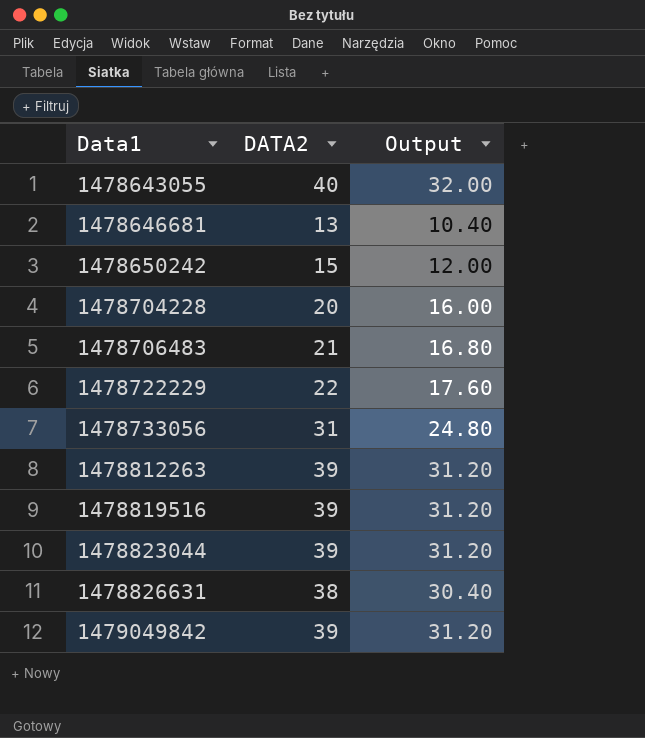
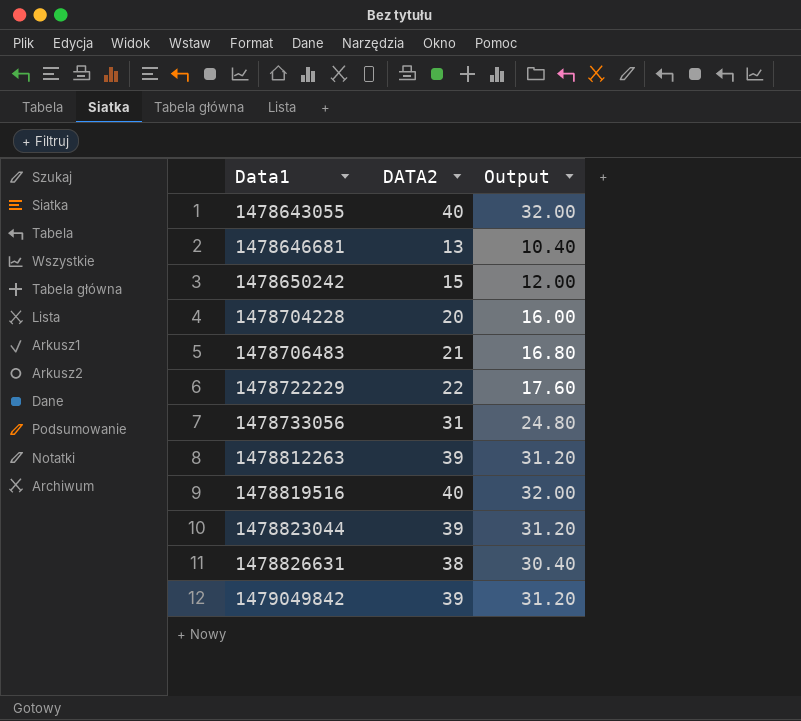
1478819516 | DATA2: 39 -> 40
1478819516 | Output: 31.20 -> 32.00

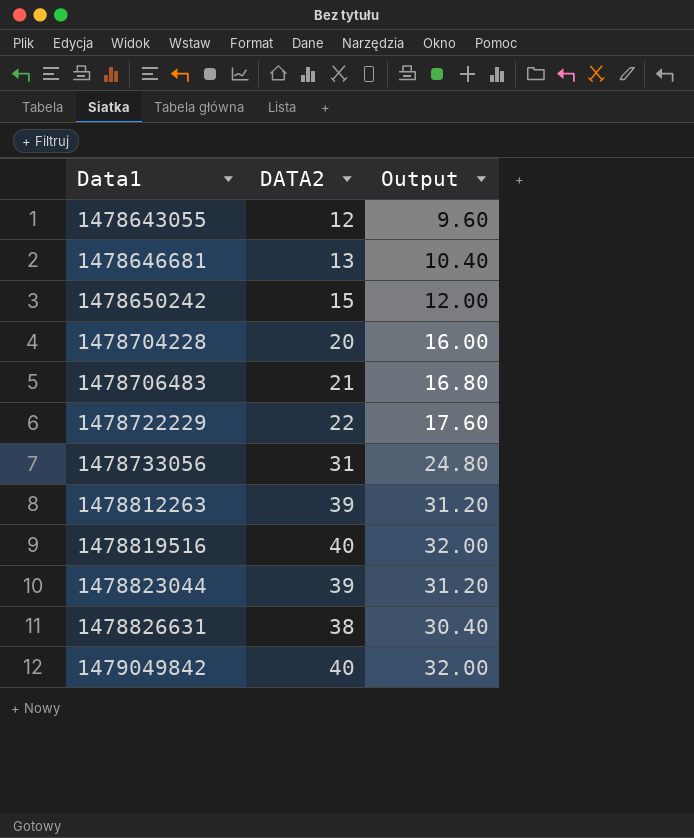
1478643055 | DATA2: 40 -> 12
1478643055 | Output: 32.00 -> 9.60
1479049842 | DATA2: 39 -> 40
1479049842 | Output: 31.20 -> 32.00

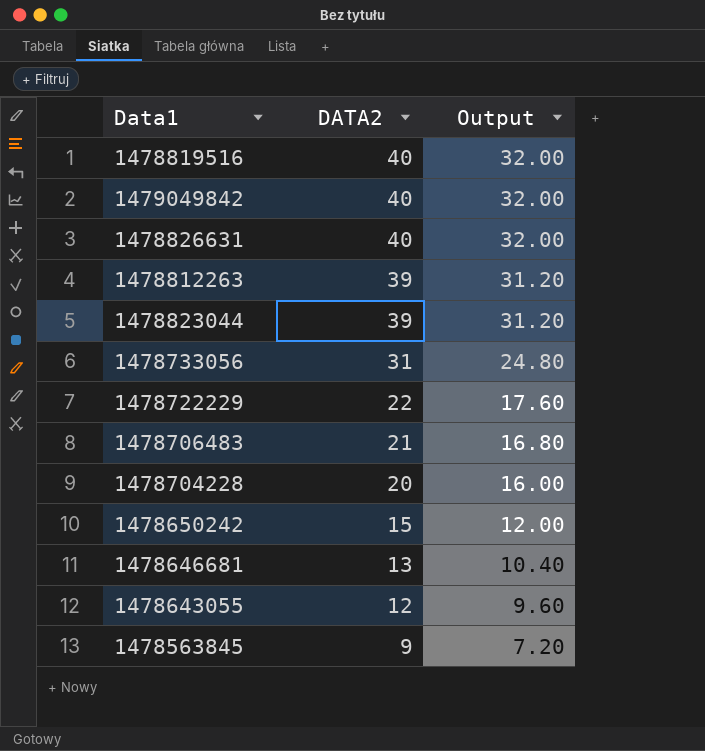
row order: Data1 ascending -> DATA2 descending
1478826631 | DATA2: 38 -> 40
1478826631 | Output: 30.40 -> 32.00
row 1478563845: none -> 9 | 7.20

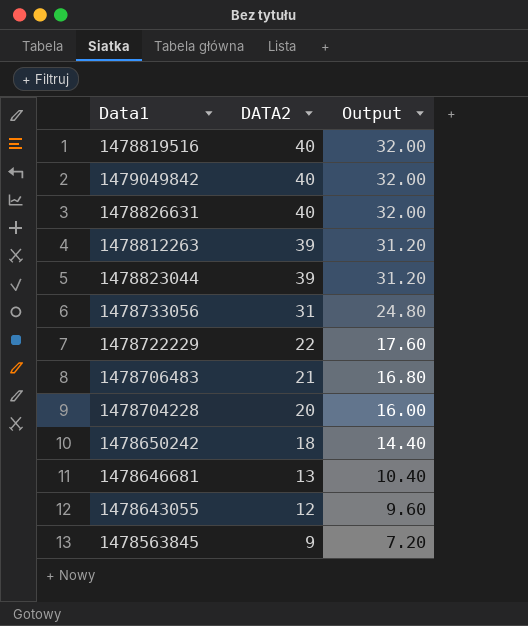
1478650242 | DATA2: 15 -> 18
1478650242 | Output: 12.00 -> 14.40

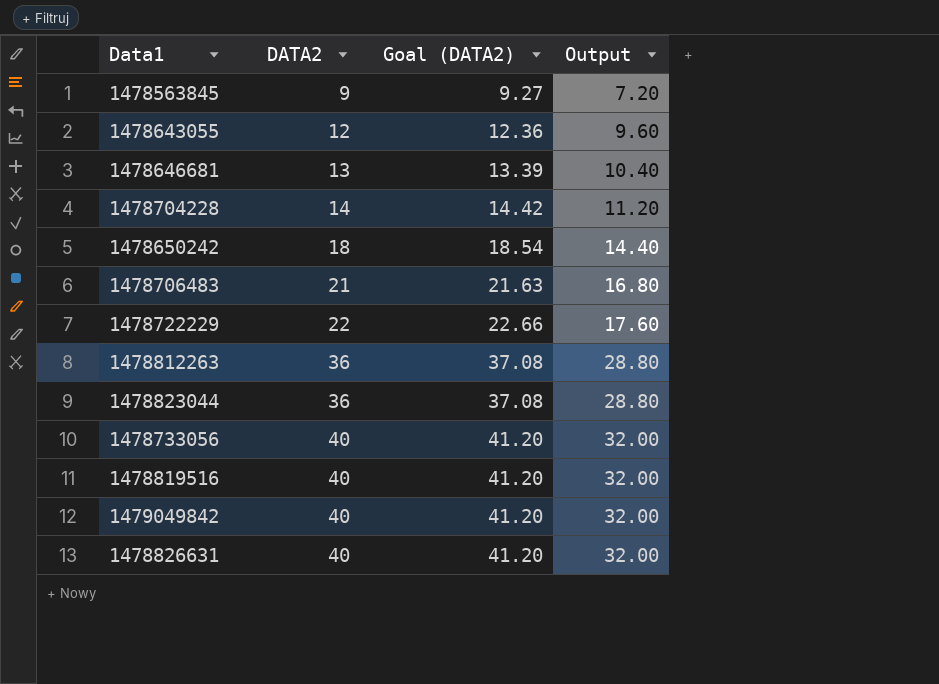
row order: DATA2 descending -> DATA2 ascending
column Goal (DATA2) | formula: none -> [DATA2] * 1.03
1478704228 | DATA2: 20 -> 14
1478704228 | Output: 16.00 -> 11.20
1478812263 | DATA2: 39 -> 36
1478812263 | Output: 31.20 -> 28.80
1478823044 | DATA2: 39 -> 36
1478823044 | Output: 31.20 -> 28.80
1478733056 | DATA2: 31 -> 40
1478733056 | Output: 24.80 -> 32.00

